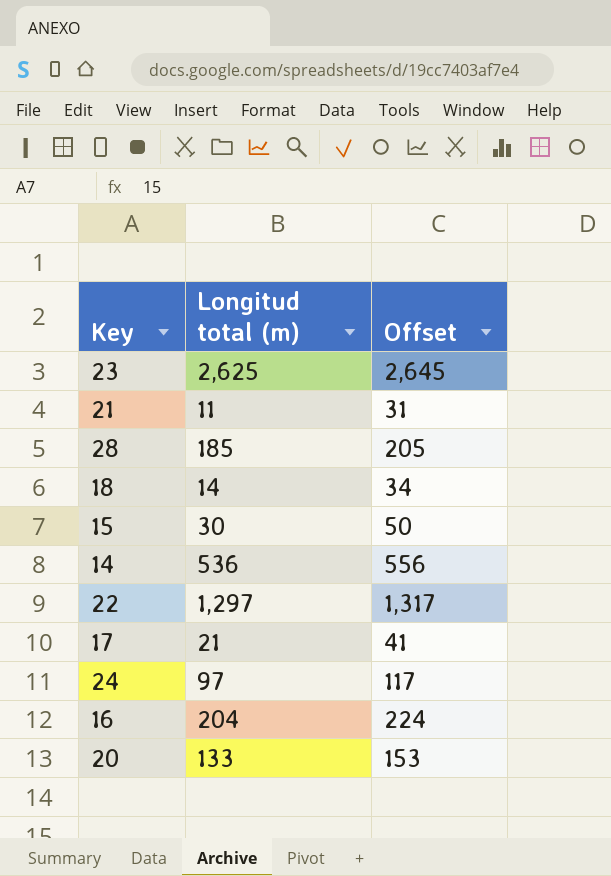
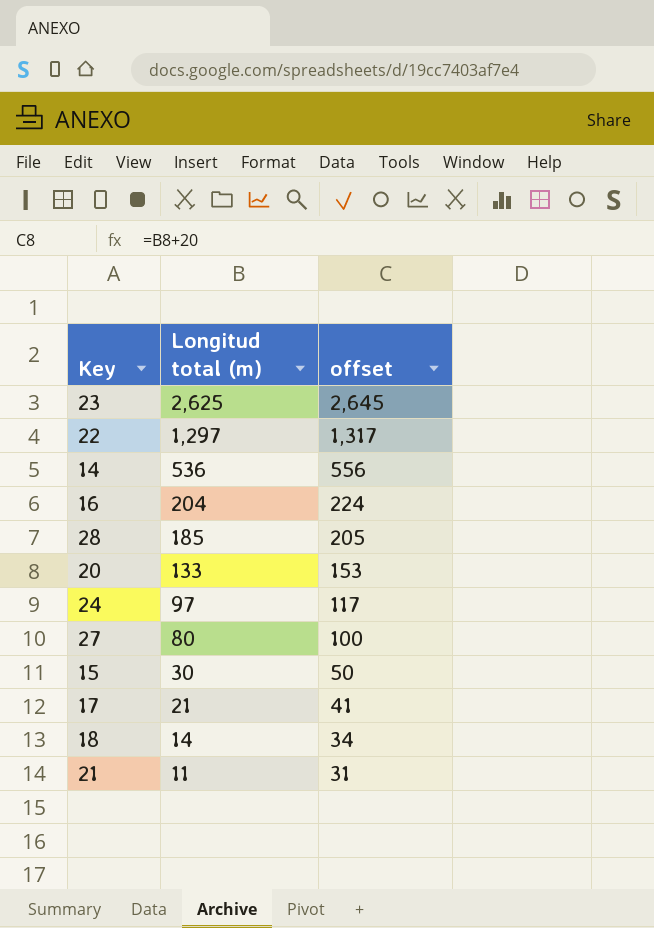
row order: none -> Longitud total (m) descending
column name: Offset -> offset
row 27: none -> 80 | 100

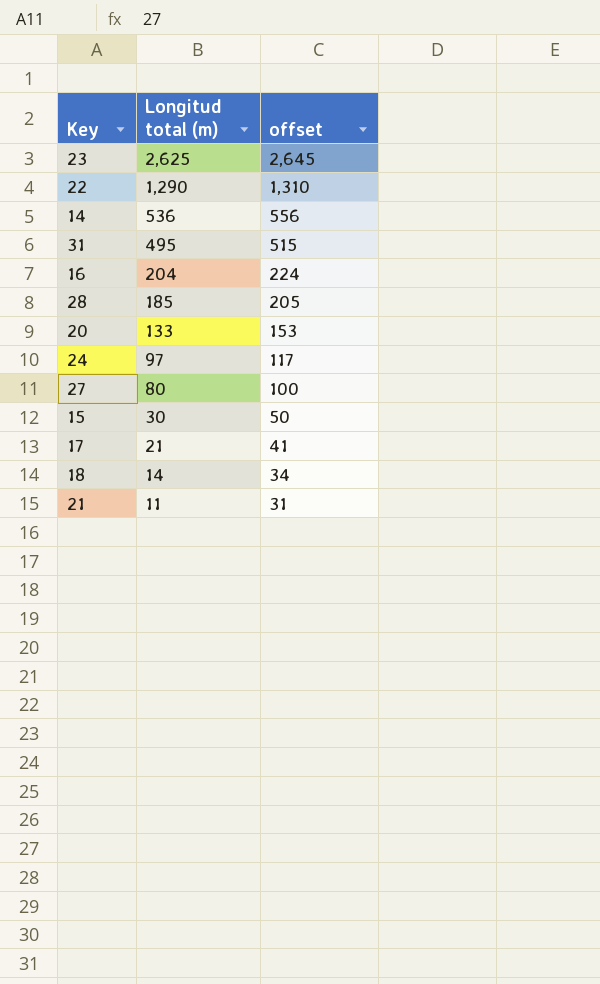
22 | Longitud total (m): 1,297 -> 1,290
22 | offset: 1,317 -> 1,310
row 31: none -> 495 | 515

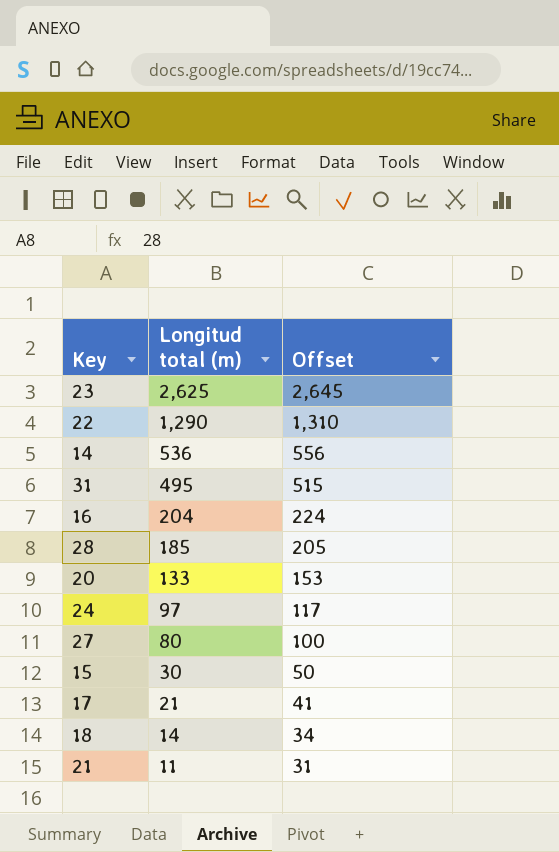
column name: offset -> Offset

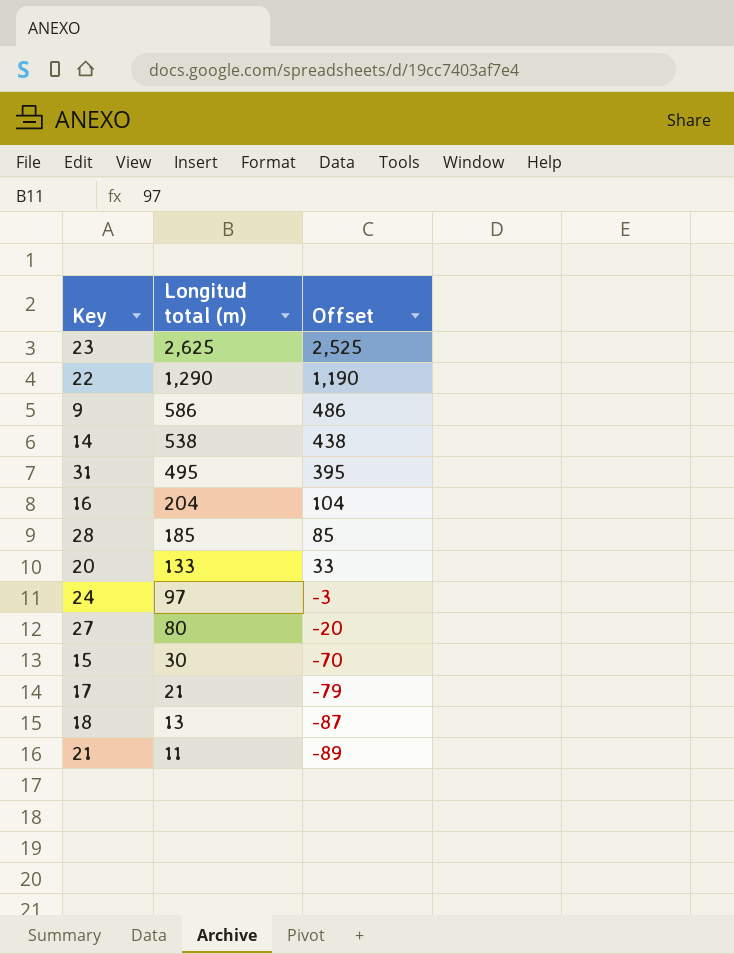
column Offset | formula: [Longitud total (m)] + 20 -> [Longitud total (m)] - 100
row 9: none -> 586 | 486
14 | Longitud total (m): 536 -> 538
18 | Longitud total (m): 14 -> 13

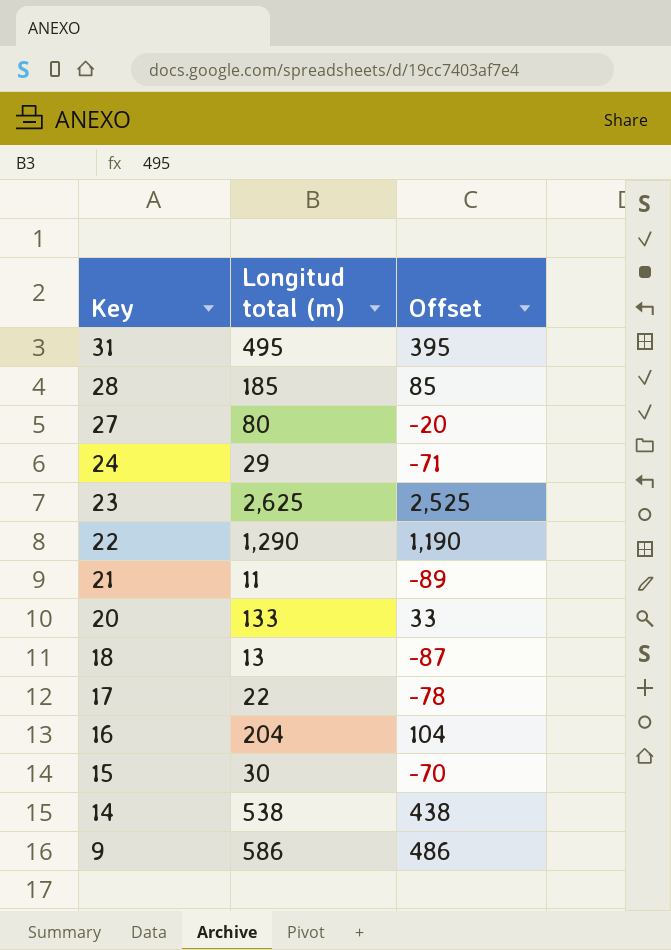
row order: Longitud total (m) descending -> Key descending
24 | Longitud total (m): 97 -> 29
24 | Offset: -3 -> -71
17 | Longitud total (m): 21 -> 22
17 | Offset: -79 -> -78

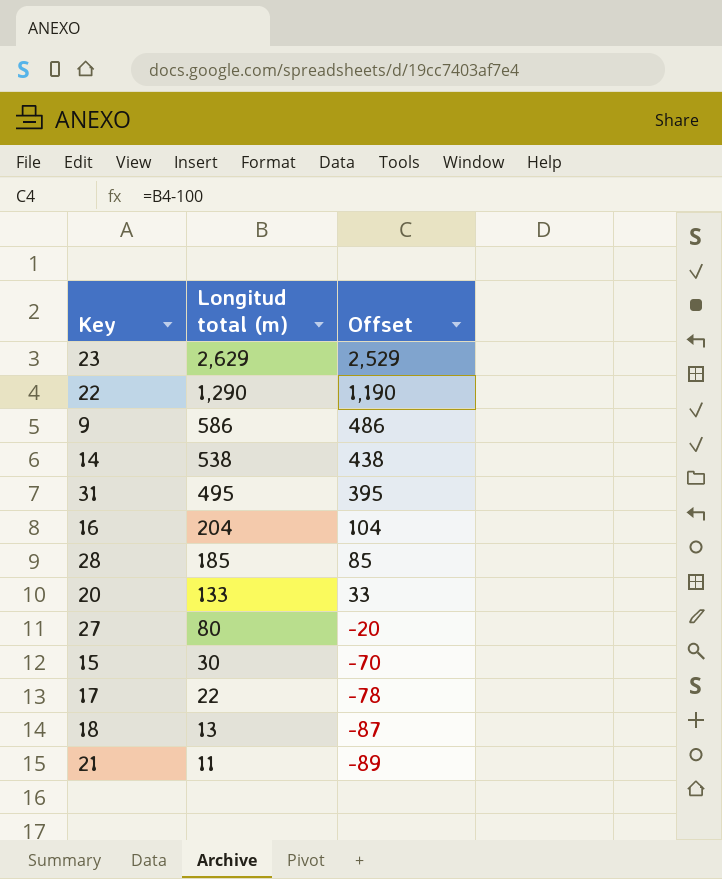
row order: Key descending -> Longitud total (m) descending
row 24: 29 | -71 -> none
23 | Longitud total (m): 2,625 -> 2,629
23 | Offset: 2,525 -> 2,529

